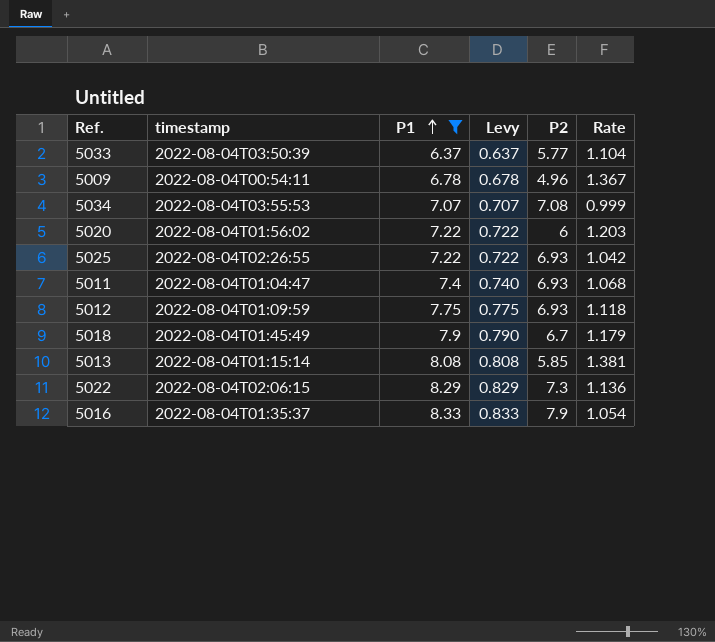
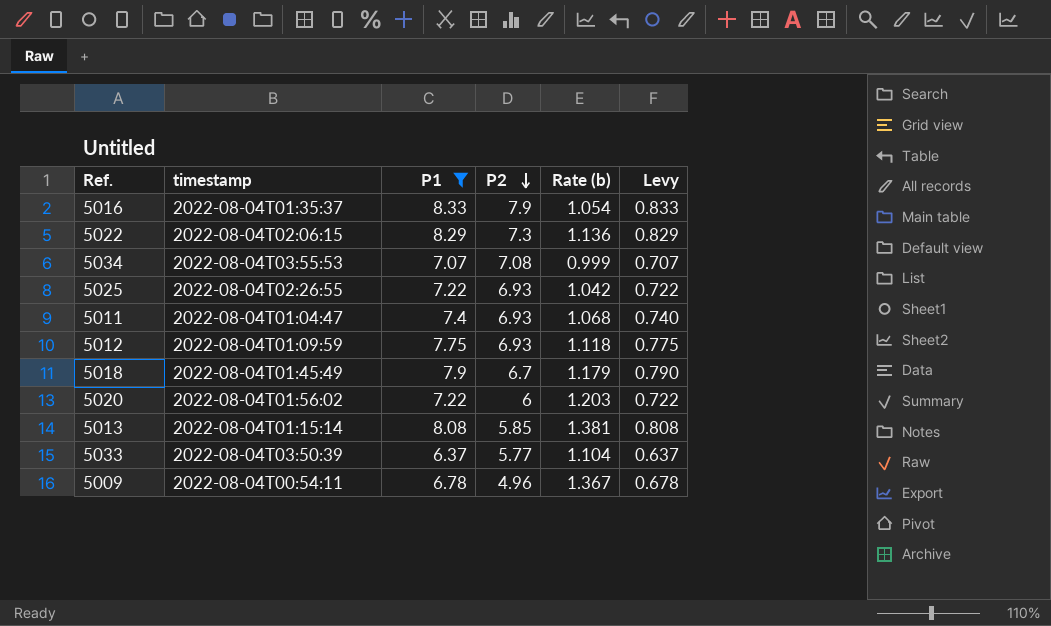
row order: P1 ascending -> P2 descending
column name: Rate -> Rate (b)
column Levy | position: 4 -> 6

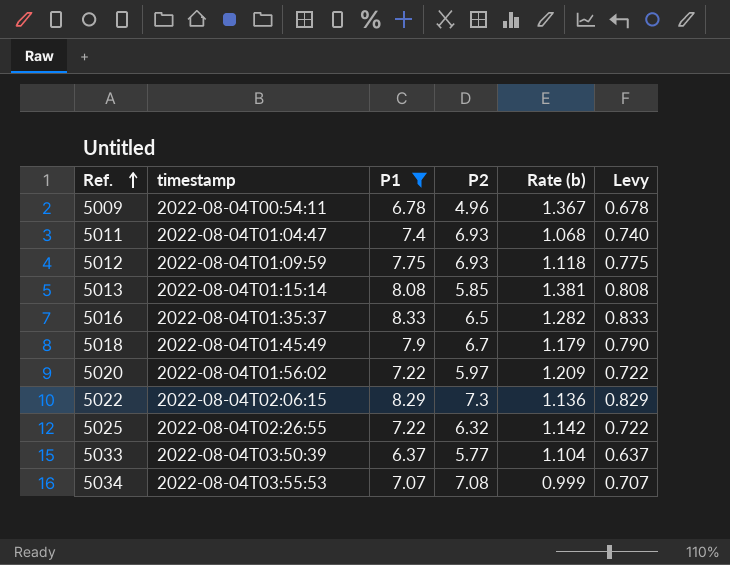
row order: P2 descending -> Ref. ascending
5016 | P2: 7.9 -> 6.5
5016 | Rate (b): 1.054 -> 1.282
5020 | P2: 6 -> 5.97
5020 | Rate (b): 1.203 -> 1.209
5025 | P2: 6.93 -> 6.32
5025 | Rate (b): 1.042 -> 1.142

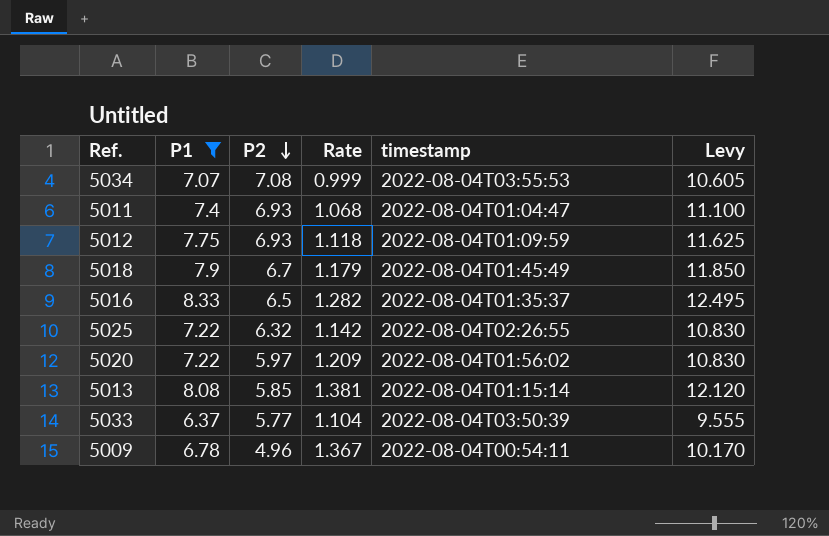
row order: Ref. ascending -> P2 descending
column name: Rate (b) -> Rate
column timestamp | position: 2 -> 5
column Levy | formula: [P1] * 0.1 -> [P1] * 1.5
row 5022: 2022-08-04T02:06:15 | 8.29 | 7.3 | 1.136 | 0.829 -> none

